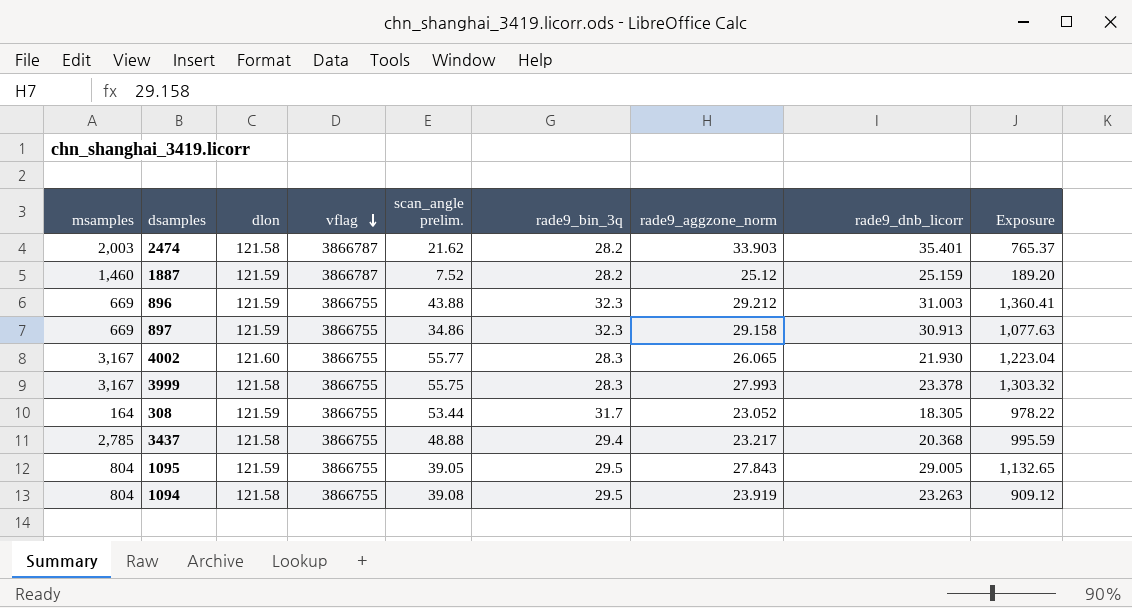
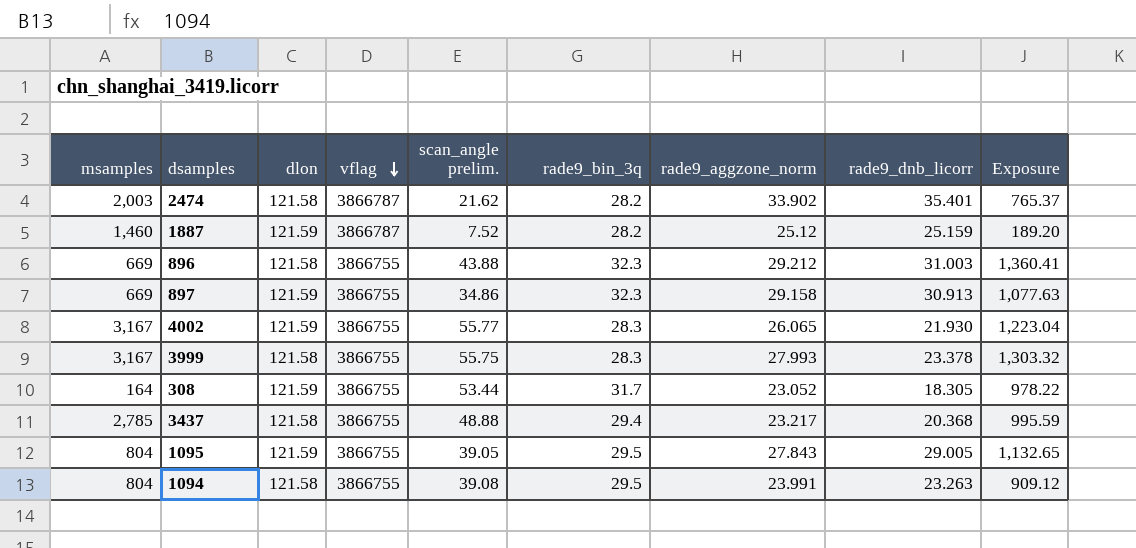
2474 | rade9_aggzone_norm: 33.903 -> 33.902
896 | dlon: 121.59 -> 121.58
4002 | dlon: 121.60 -> 121.59
1094 | rade9_aggzone_norm: 23.919 -> 23.991

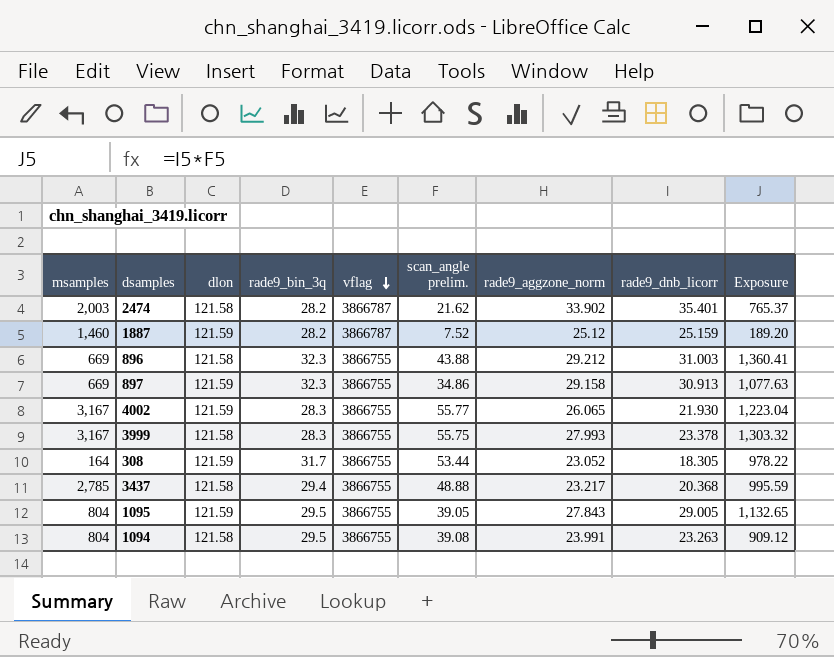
column rade9_bin_3q | position: 6 -> 4

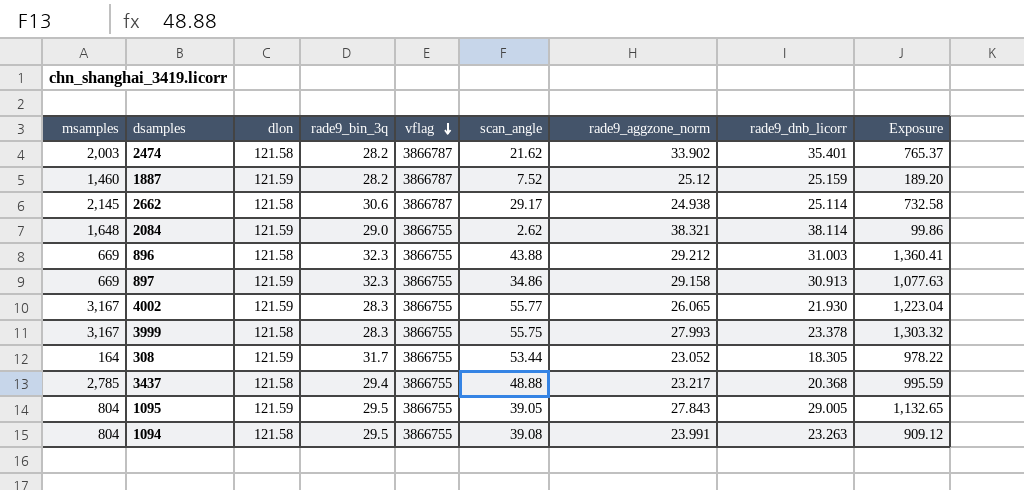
column name: scan_angle prelim. -> scan_angle
row 2662: none -> 2,145 | 121.58 | 30.6 | 3866787 | 29.17 | 24.938 | 25.114 | 732.58
row 2084: none -> 1,648 | 121.59 | 29.0 | 3866755 | 2.62 | 38.321 | 38.114 | 99.86

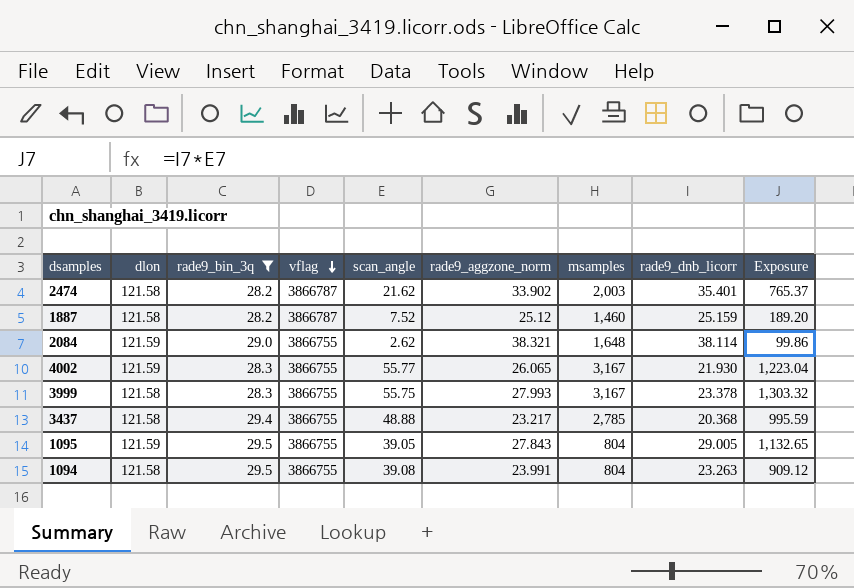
filter: none -> rade9_bin_3q <= 29.5
column msamples | position: 1 -> 7
1887 | dlon: 121.59 -> 121.58

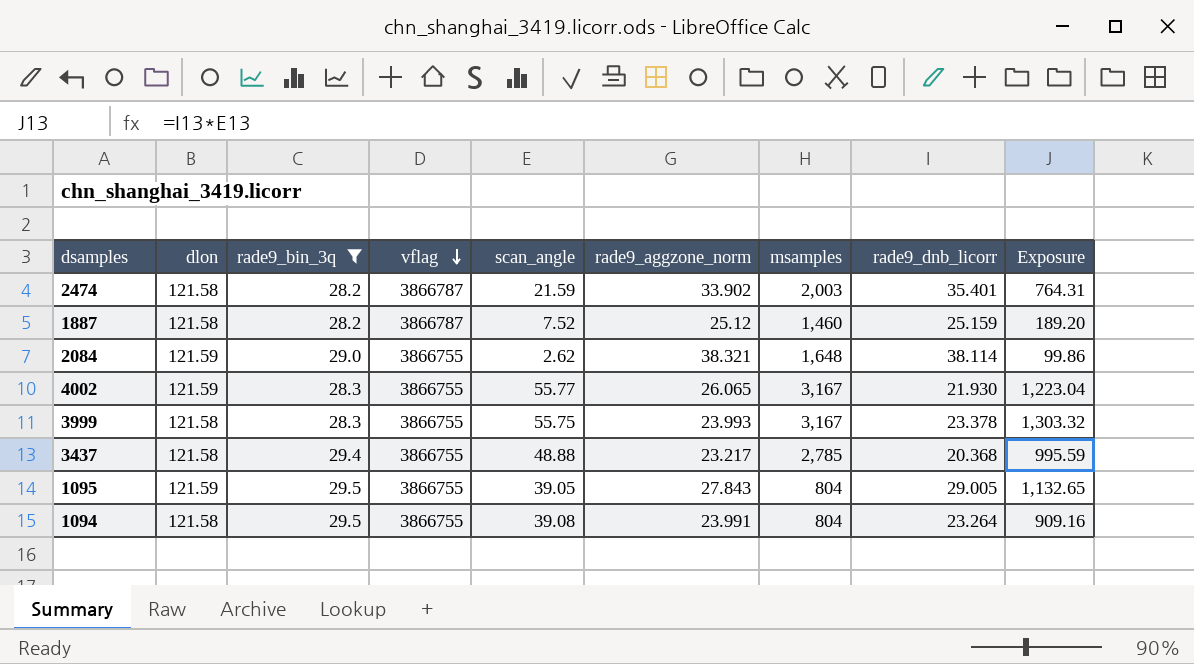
2474 | scan_angle: 21.62 -> 21.59
2474 | Exposure: 765.37 -> 764.31
3999 | rade9_aggzone_norm: 27.993 -> 23.993
1094 | rade9_dnb_licorr: 23.263 -> 23.264
1094 | Exposure: 909.12 -> 909.16

